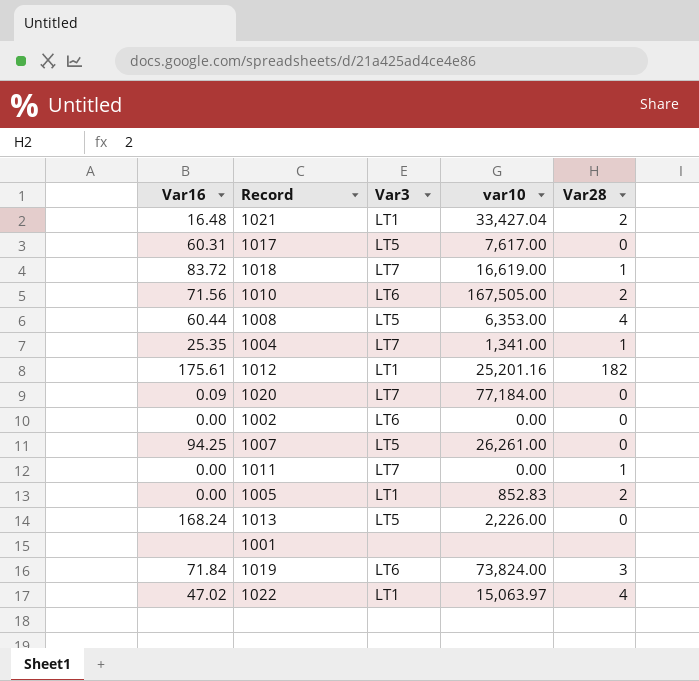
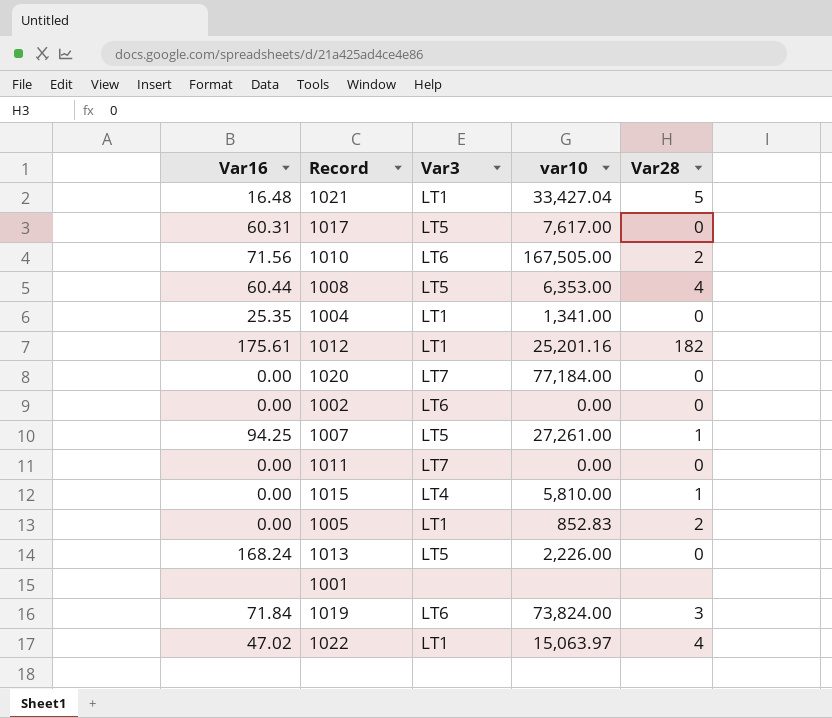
row 1018: 83.72 | LT7 | 16,619.00 | 1 -> none
1021 | Var28: 2 -> 5
1004 | Var3: LT7 -> LT1
1004 | Var28: 1 -> 0
1020 | Var16: 0.09 -> 0.00
1007 | var10: 26,261.00 -> 27,261.00
1007 | Var28: 0 -> 1
1011 | Var28: 1 -> 0
row 1015: none -> 0.00 | LT4 | 5,810.00 | 1

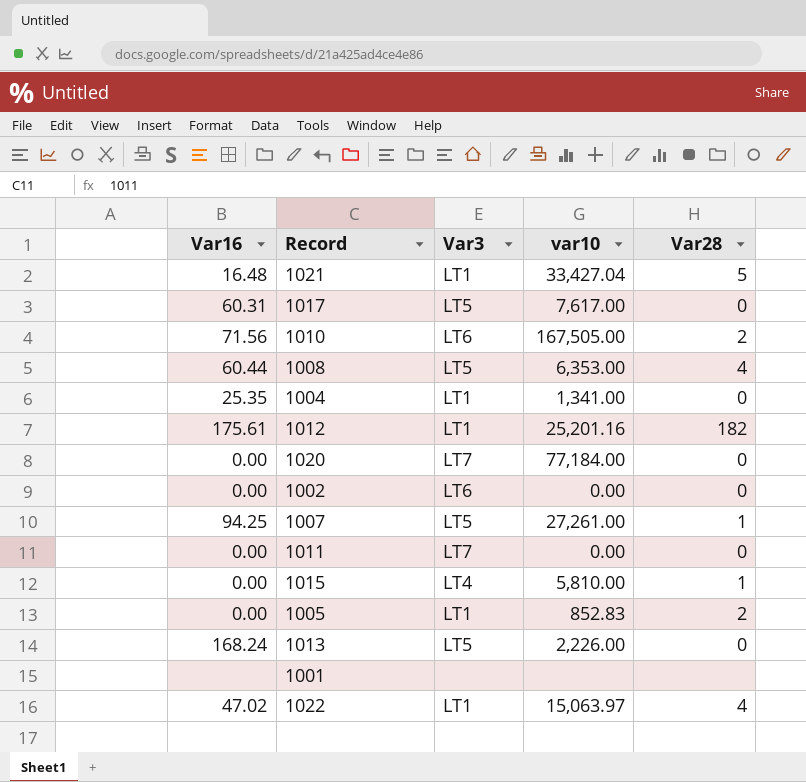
row 1019: 71.84 | LT6 | 73,824.00 | 3 -> none

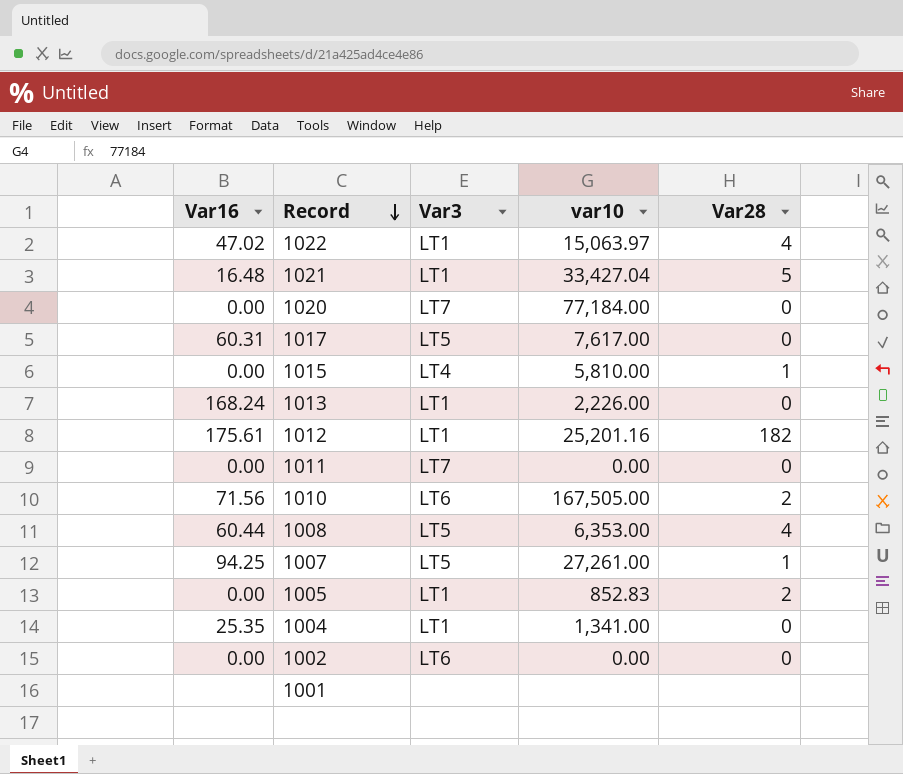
row order: none -> Record descending
1013 | Var3: LT5 -> LT1

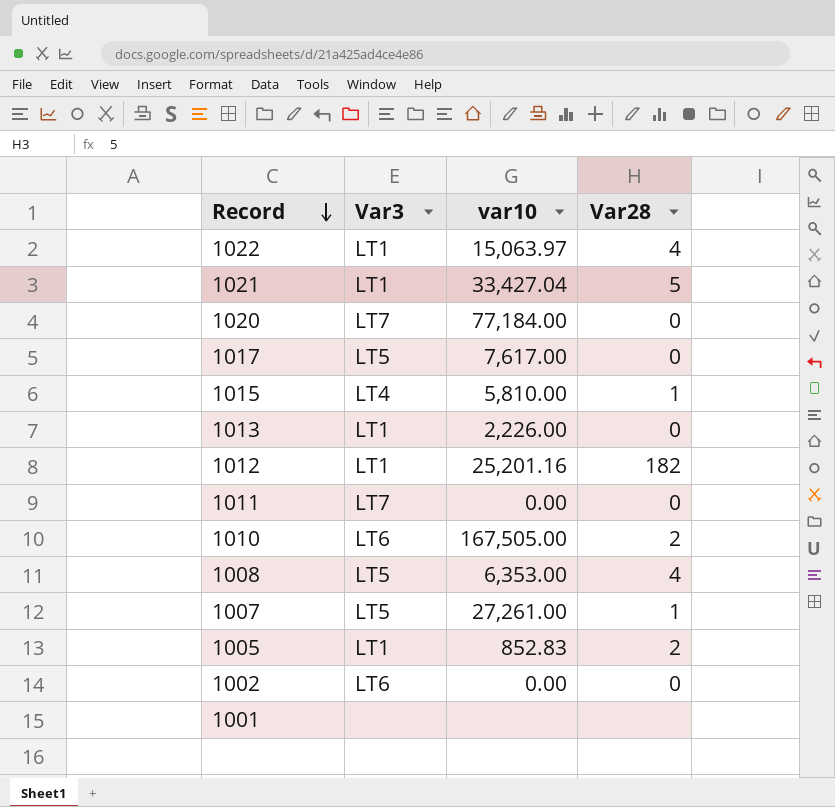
column Var16 | position: 1 -> none
row 1004: 25.35 | LT1 | 1,341.00 | 0 -> none

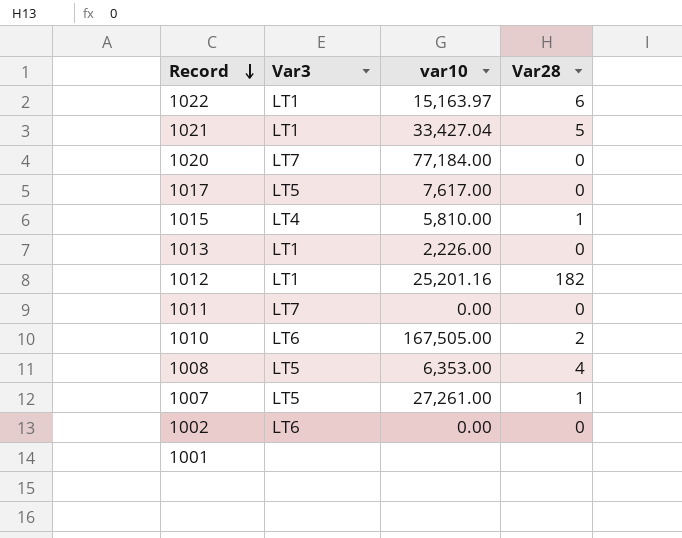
row 1005: LT1 | 852.83 | 2 -> none
1022 | var10: 15,063.97 -> 15,163.97
1022 | Var28: 4 -> 6

